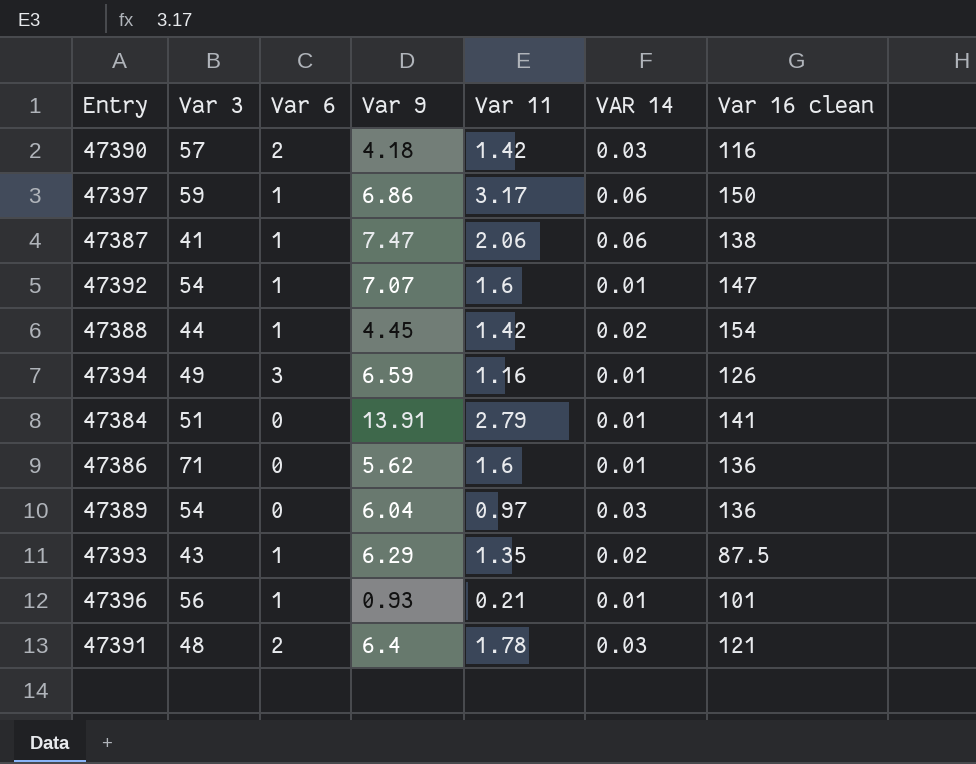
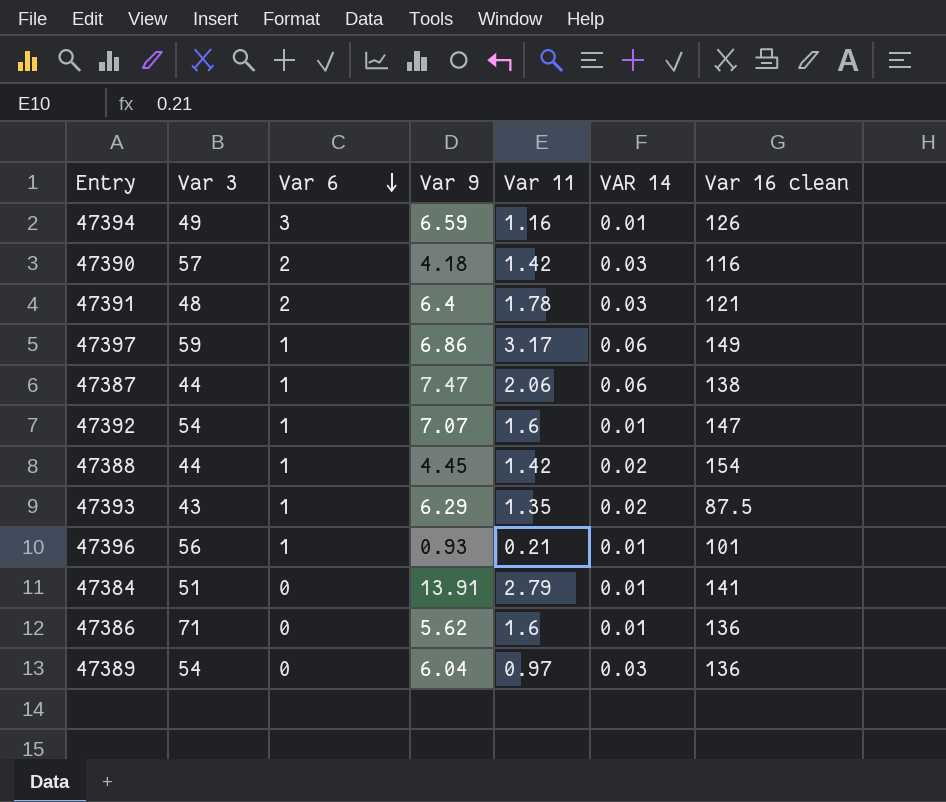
row order: none -> Var 6 descending
47397 | Var 16 clean: 150 -> 149
47387 | Var 3: 41 -> 44

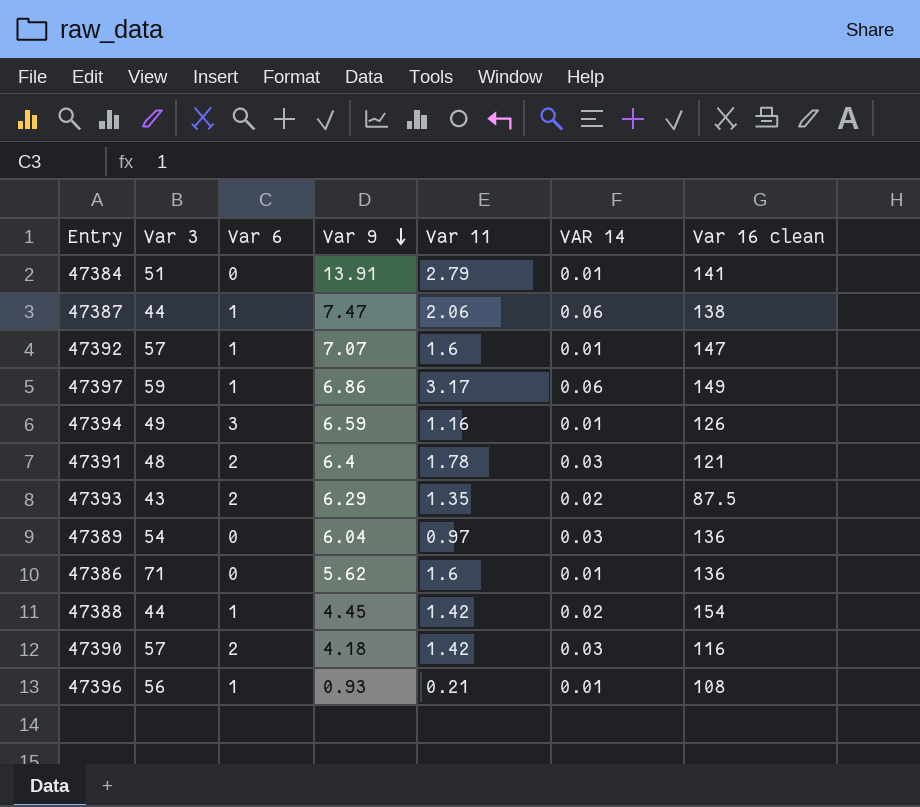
row order: Var 6 descending -> Var 9 descending
47392 | Var 3: 54 -> 57
47393 | Var 6: 1 -> 2
47396 | Var 16 clean: 101 -> 108

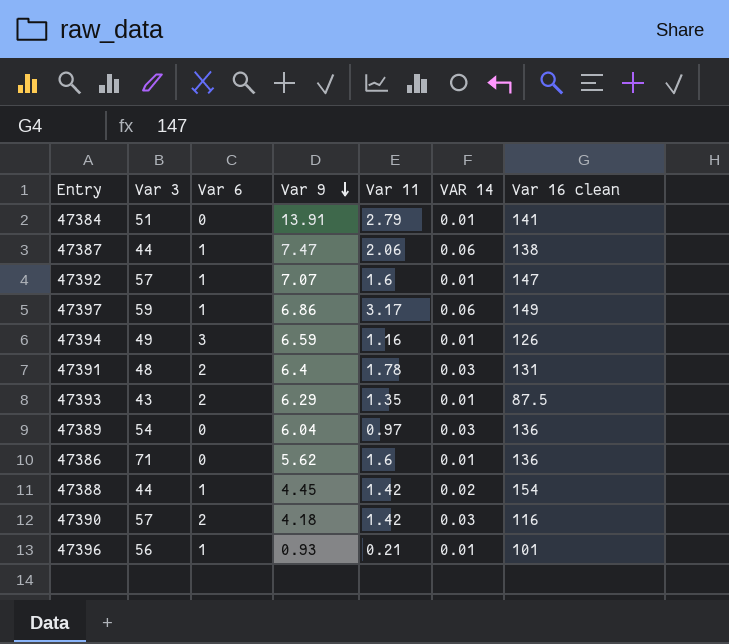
47391 | Var 16 clean: 121 -> 131
47393 | VAR 14: 0.02 -> 0.01
47396 | Var 16 clean: 108 -> 101

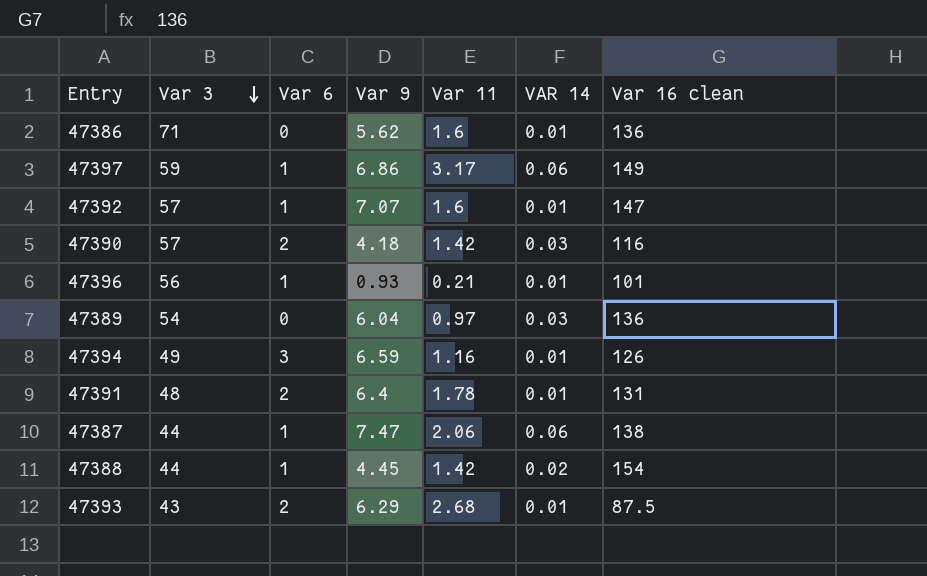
row order: Var 9 descending -> Var 3 descending
row 47384: 51 | 0 | 13.91 | 2.79 | 0.01 | 141 -> none
47391 | VAR 14: 0.03 -> 0.01
47393 | Var 11: 1.35 -> 2.68

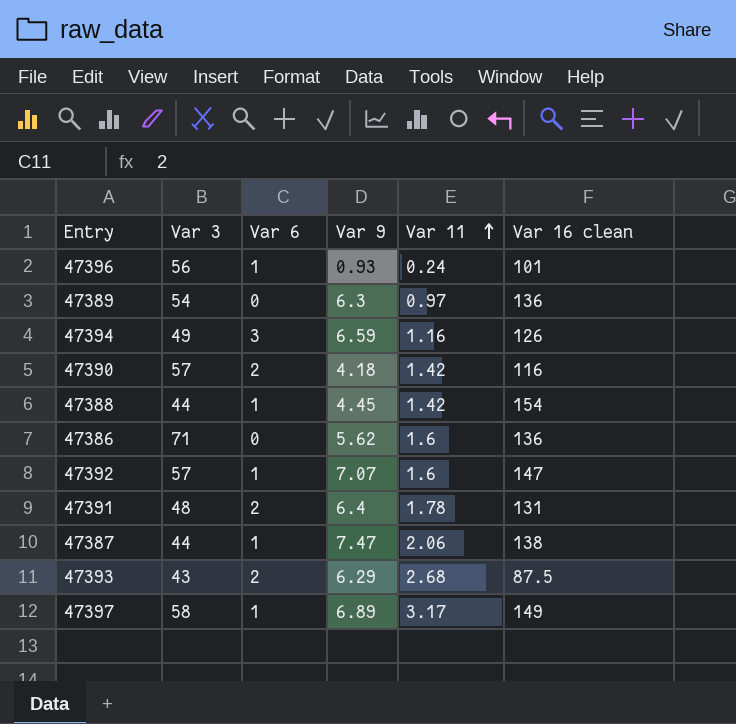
row order: Var 3 descending -> Var 11 ascending
column VAR 14 | position: 6 -> none
47396 | Var 11: 0.21 -> 0.24
47389 | Var 9: 6.04 -> 6.3
47397 | Var 3: 59 -> 58
47397 | Var 9: 6.86 -> 6.89

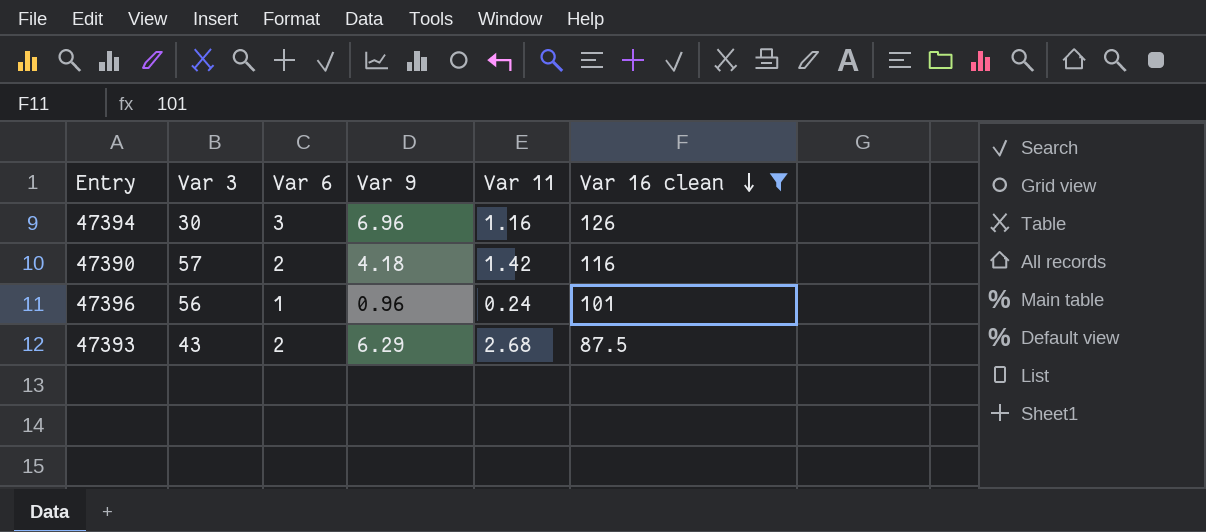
filter: none -> Var 16 clean <= 126
row order: Var 11 ascending -> Var 16 clean descending
47394 | Var 3: 49 -> 30
47394 | Var 9: 6.59 -> 6.96
47396 | Var 9: 0.93 -> 0.96

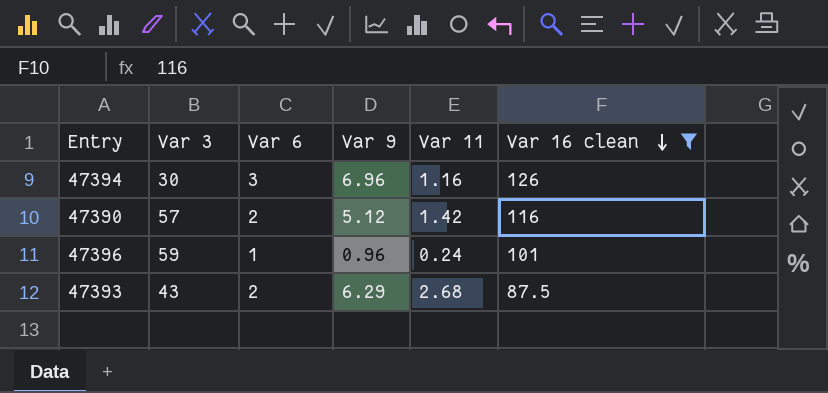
47390 | Var 9: 4.18 -> 5.12
47396 | Var 3: 56 -> 59

